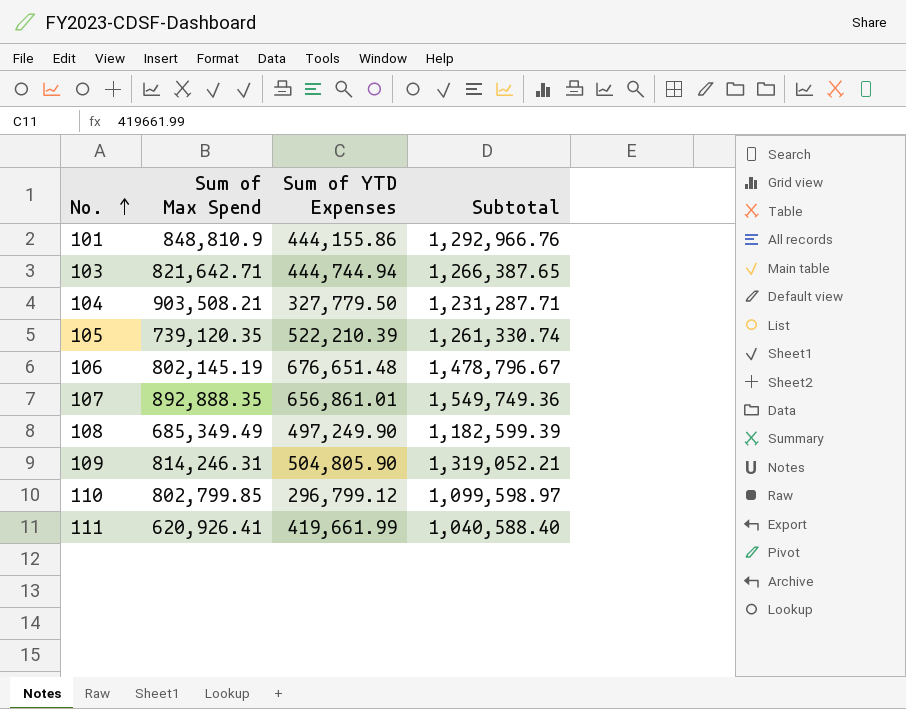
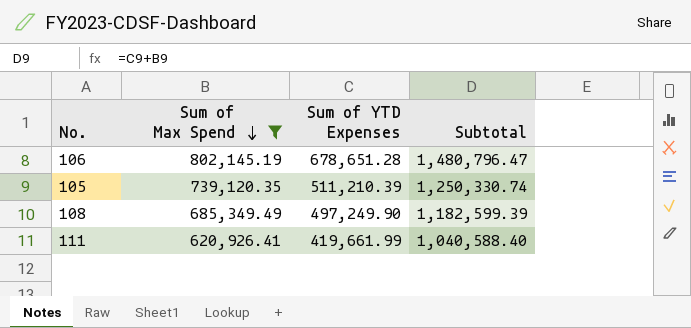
filter: none -> Sum of Max Spend <= 802,145.19
row order: No. ascending -> Sum of Max Spend descending
106 | Sum of YTD Expenses: 676,651.48 -> 678,651.28
106 | Subtotal: 1,478,796.67 -> 1,480,796.47
105 | Sum of YTD Expenses: 522,210.39 -> 511,210.39
105 | Subtotal: 1,261,330.74 -> 1,250,330.74

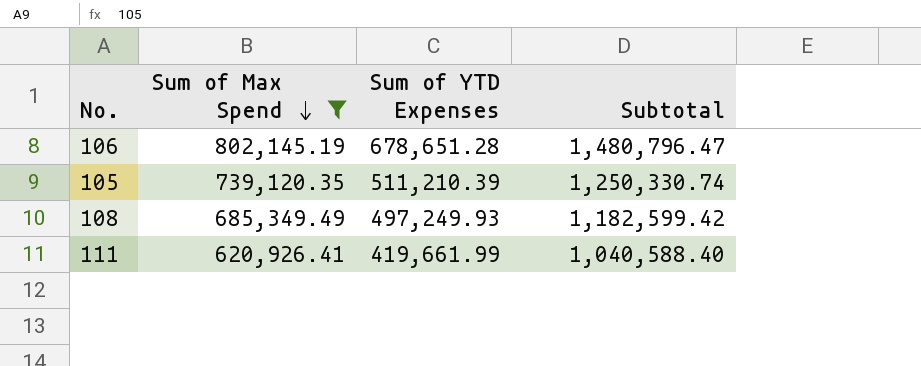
108 | Sum of YTD Expenses: 497,249.90 -> 497,249.93
108 | Subtotal: 1,182,599.39 -> 1,182,599.42

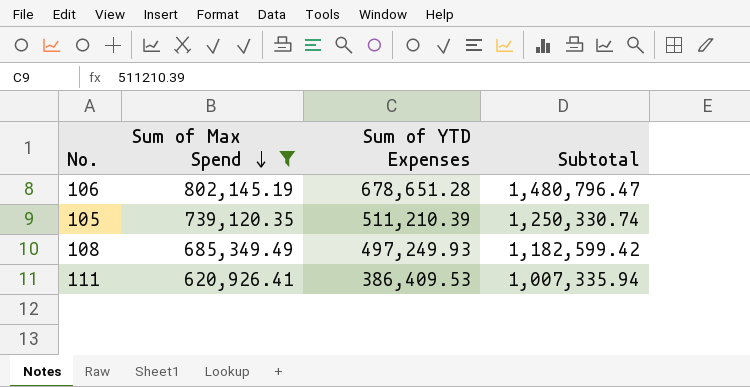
111 | Sum of YTD Expenses: 419,661.99 -> 386,409.53
111 | Subtotal: 1,040,588.40 -> 1,007,335.94

